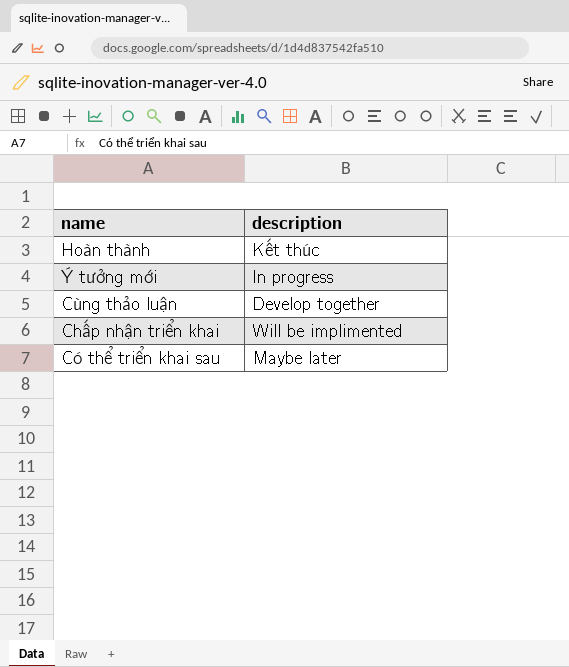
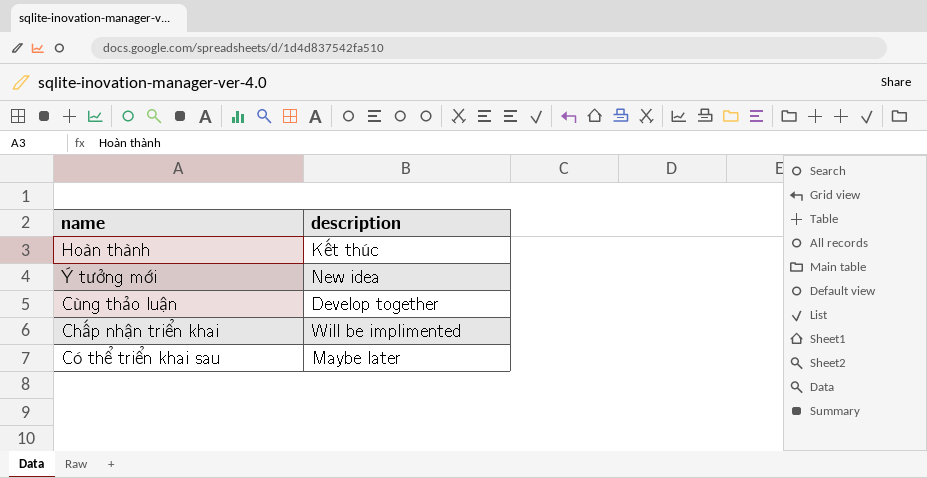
Ý tưởng mới | description: In progress -> New idea

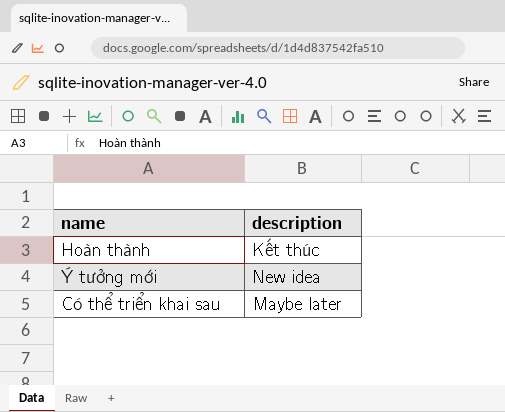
row Cùng thảo luận: Develop together -> none
row Chấp nhận triển khai: Will be implimented -> none

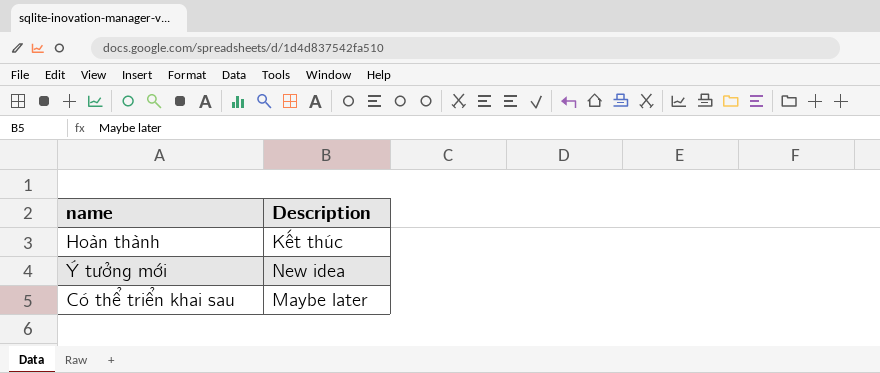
column name: description -> Description

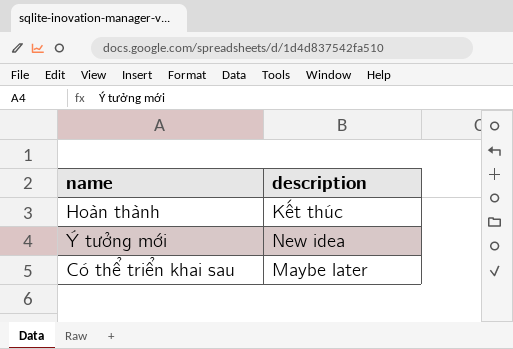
column name: Description -> description

